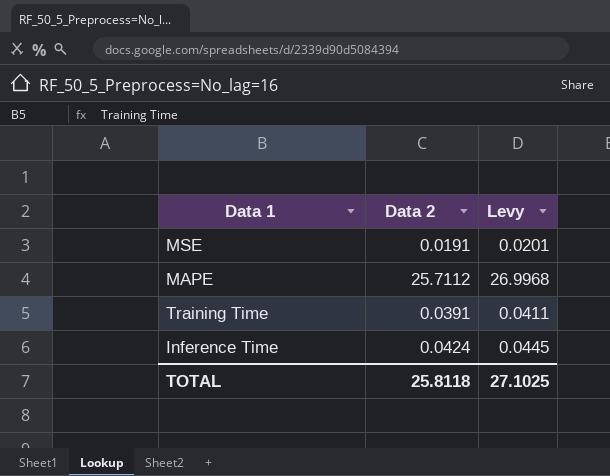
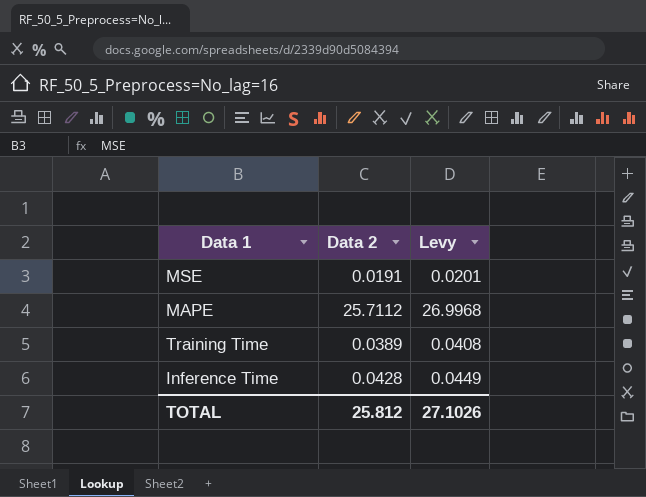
Training Time | Data 2: 0.0391 -> 0.0389
Training Time | Levy: 0.0411 -> 0.0408
Inference Time | Data 2: 0.0424 -> 0.0428
Inference Time | Levy: 0.0445 -> 0.0449
TOTAL | Data 2: 25.8118 -> 25.812
TOTAL | Levy: 27.1025 -> 27.1026

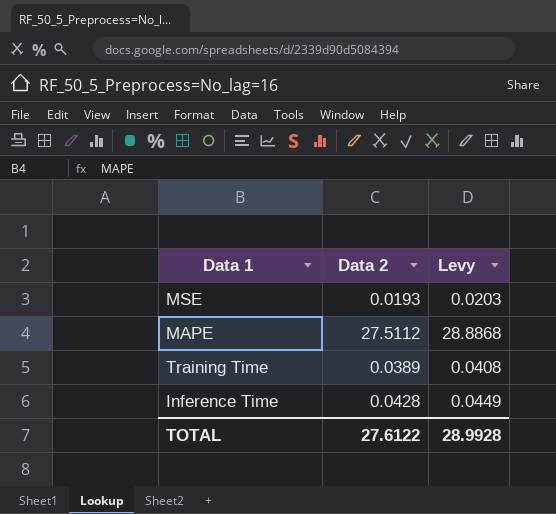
MSE | Data 2: 0.0191 -> 0.0193
MSE | Levy: 0.0201 -> 0.0203
MAPE | Data 2: 25.7112 -> 27.5112
MAPE | Levy: 26.9968 -> 28.8868
TOTAL | Data 2: 25.812 -> 27.6122
TOTAL | Levy: 27.1026 -> 28.9928

